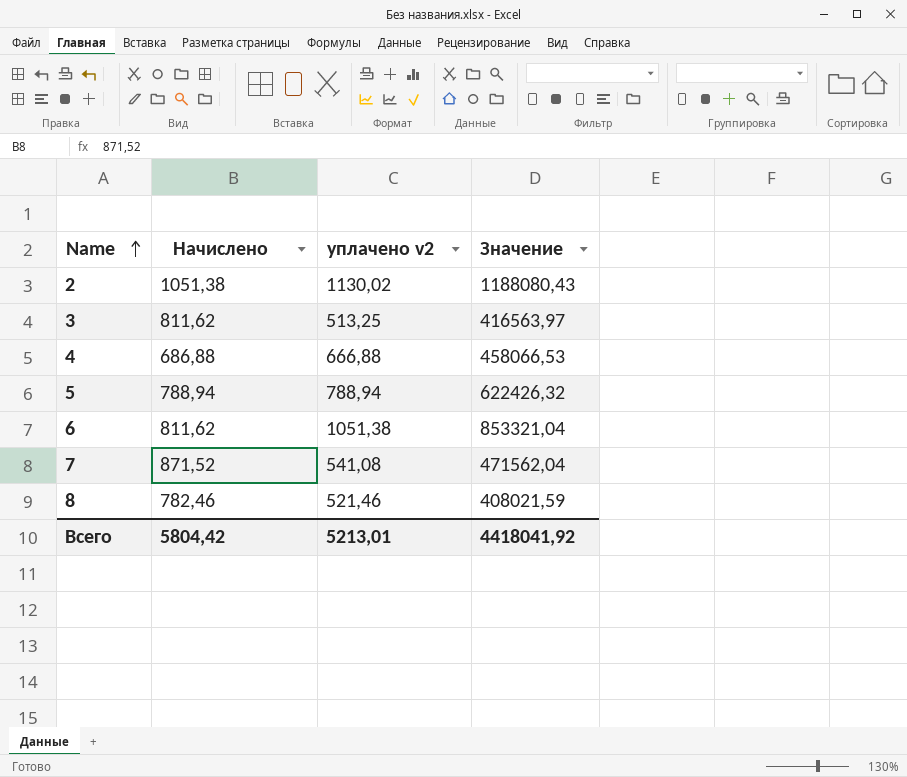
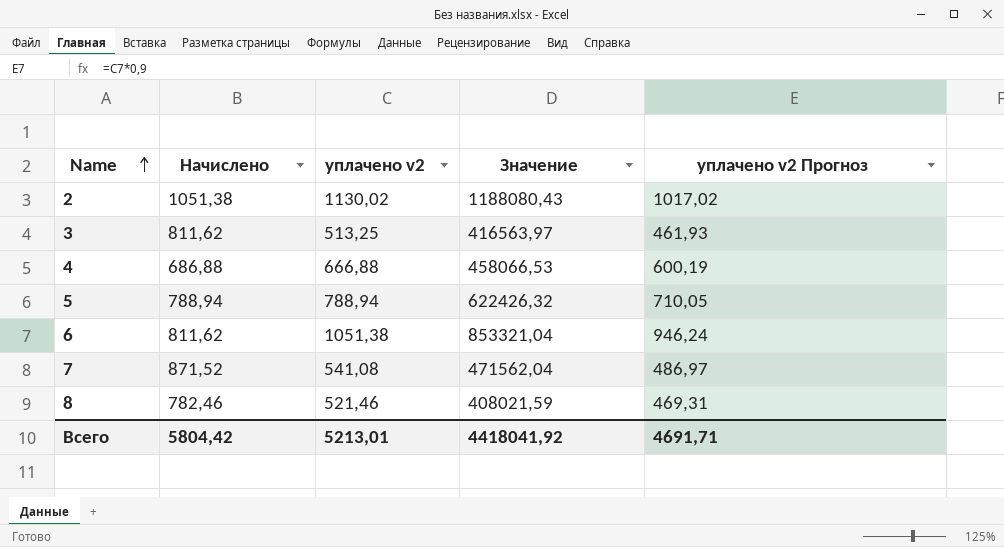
column уплачено v2 Прогноз | formula: none -> [уплачено v2] * 0,9

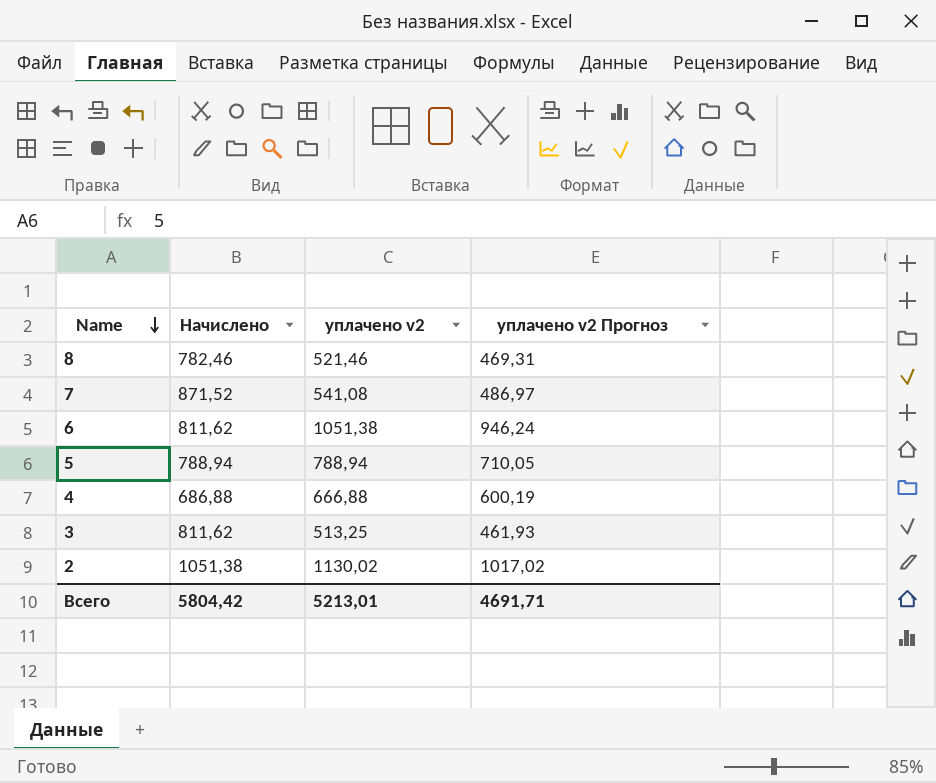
row order: Name ascending -> Name descending
column Значение | formula: [Начислено] * [уплачено v2] -> none

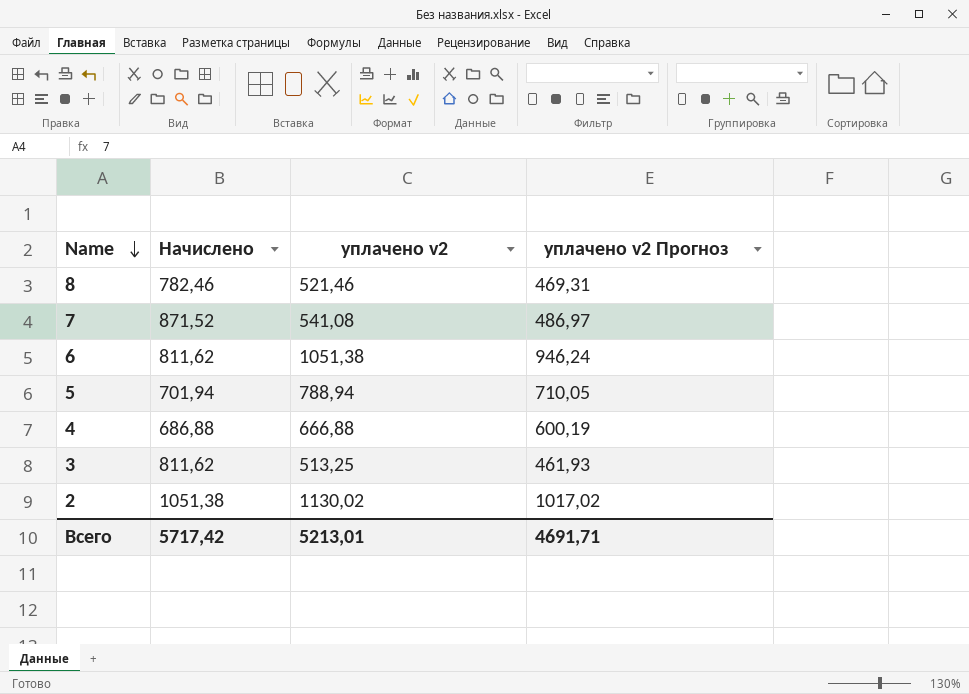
5 | Начислено: 788,94 -> 701,94
Всего | Начислено: 5804,42 -> 5717,42

